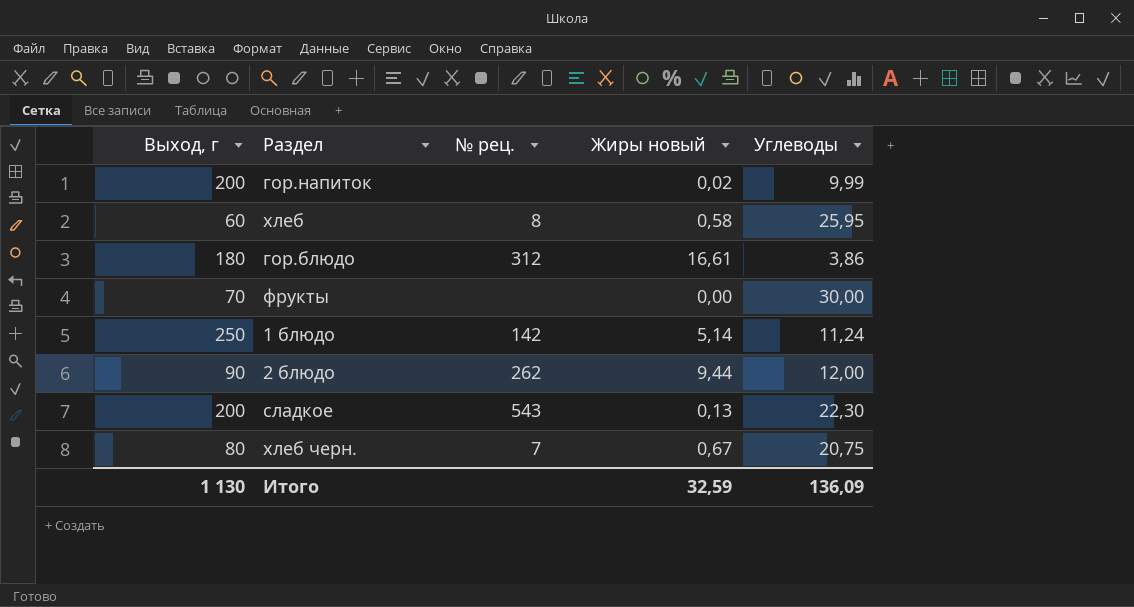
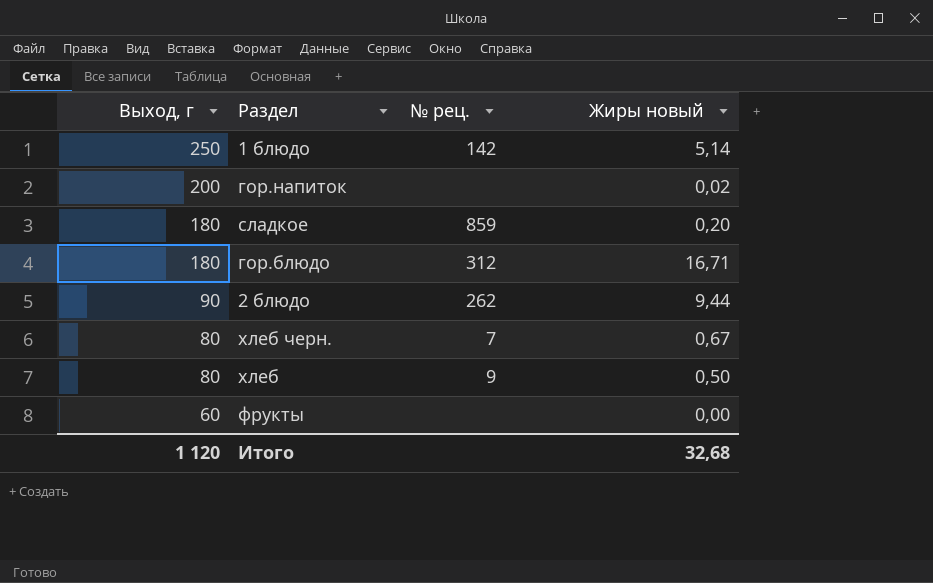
row order: none -> Выход, г descending
column Углеводы | position: 5 -> none
сладкое | Выход, г: 200 -> 180
сладкое | № рец.: 543 -> 859
сладкое | Жиры новый: 0,13 -> 0,20
гор.блюдо | Жиры новый: 16,61 -> 16,71
хлеб | Выход, г: 60 -> 80
хлеб | № рец.: 8 -> 9
хлеб | Жиры новый: 0,58 -> 0,50
фрукты | Выход, г: 70 -> 60
Итого | Выход, г: 1 130 -> 1 120
Итого | Жиры новый: 32,59 -> 32,68

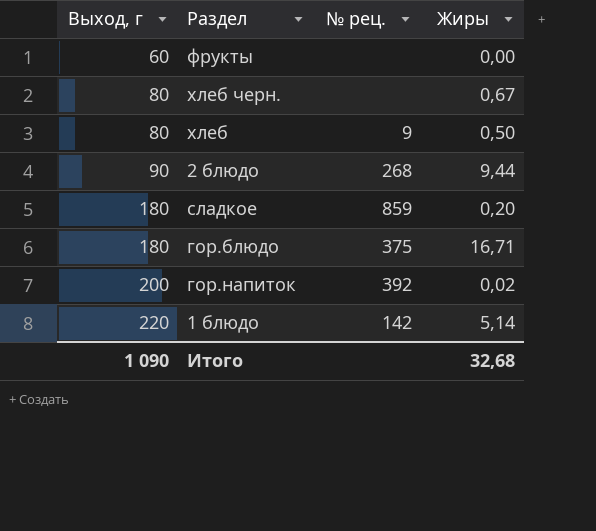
row order: Выход, г descending -> Выход, г ascending
column name: Жиры новый -> Жиры
хлеб черн. | № рец.: 7 -> none
2 блюдо | № рец.: 262 -> 268
гор.блюдо | № рец.: 312 -> 375
гор.напиток | № рец.: none -> 392
1 блюдо | Выход, г: 250 -> 220
Итого | Выход, г: 1 120 -> 1 090

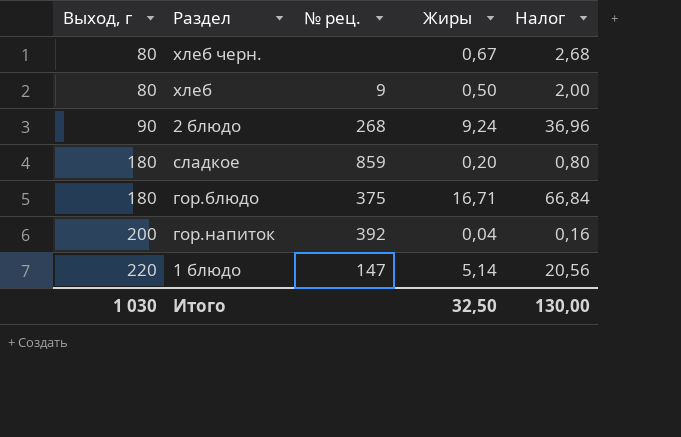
column Налог | formula: none -> [Жиры] * 4
row фрукты: 60 | none | 0,00 -> none
2 блюдо | Жиры: 9,44 -> 9,24
гор.напиток | Жиры: 0,02 -> 0,04
1 блюдо | № рец.: 142 -> 147
Итого | Выход, г: 1 090 -> 1 030
Итого | Жиры: 32,68 -> 32,50

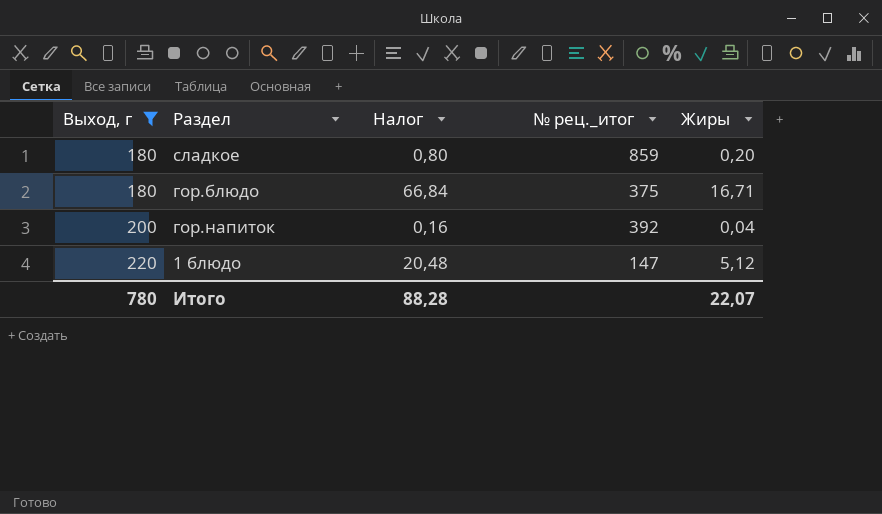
filter: none -> Выход, г >= 180
column Налог | position: 5 -> 3
column name: № рец. -> № рец._итог
1 блюдо | Налог: 20,56 -> 20,48
1 блюдо | Жиры: 5,14 -> 5,12
Итого | Выход, г: 1 030 -> 780
Итого | Налог: 130,00 -> 88,28
Итого | Жиры: 32,50 -> 22,07

